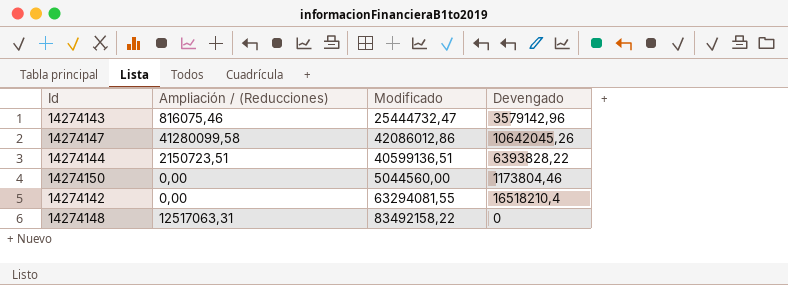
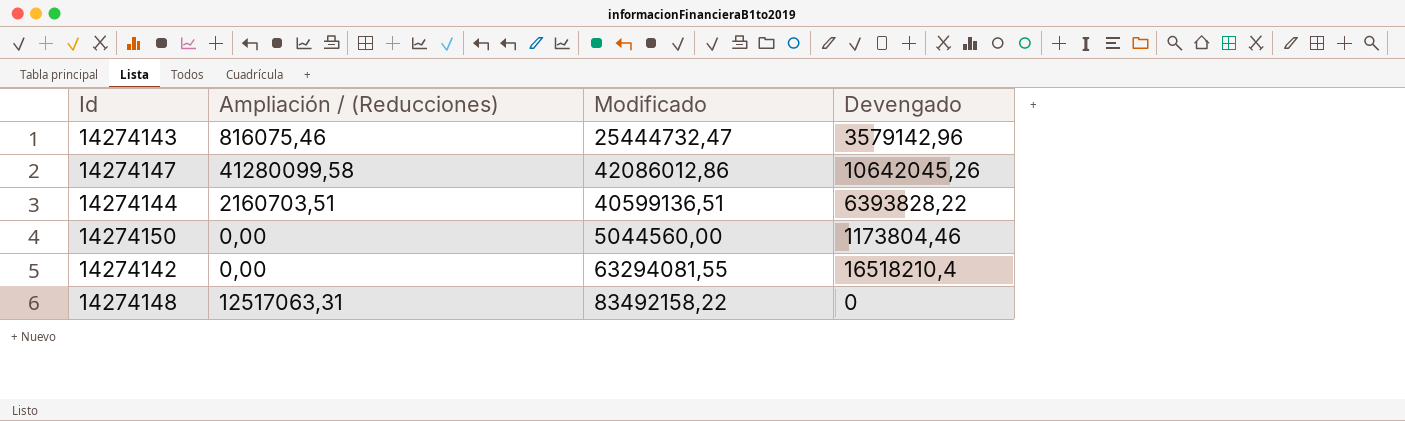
14274144 | Ampliación / (Reducciones): 2150723,51 -> 2160703,51

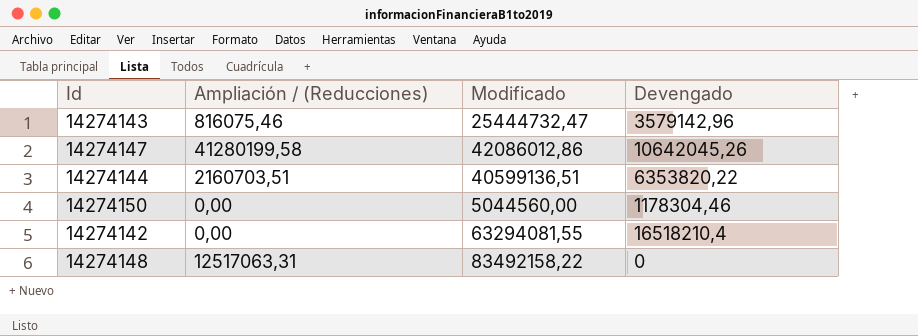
14274147 | Ampliación / (Reducciones): 41280099,58 -> 41280199,58
14274144 | Devengado: 6393828,22 -> 6353820,22
14274150 | Devengado: 1173804,46 -> 1178304,46

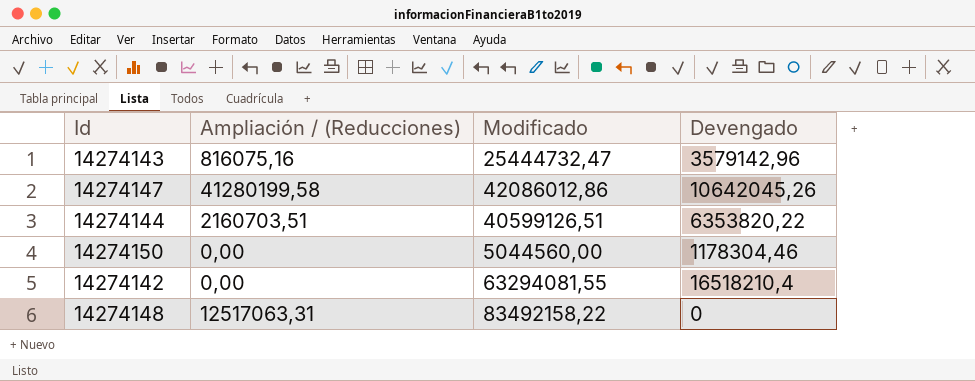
14274143 | Ampliación / (Reducciones): 816075,46 -> 816075,16
14274144 | Modificado: 40599136,51 -> 40599126,51

